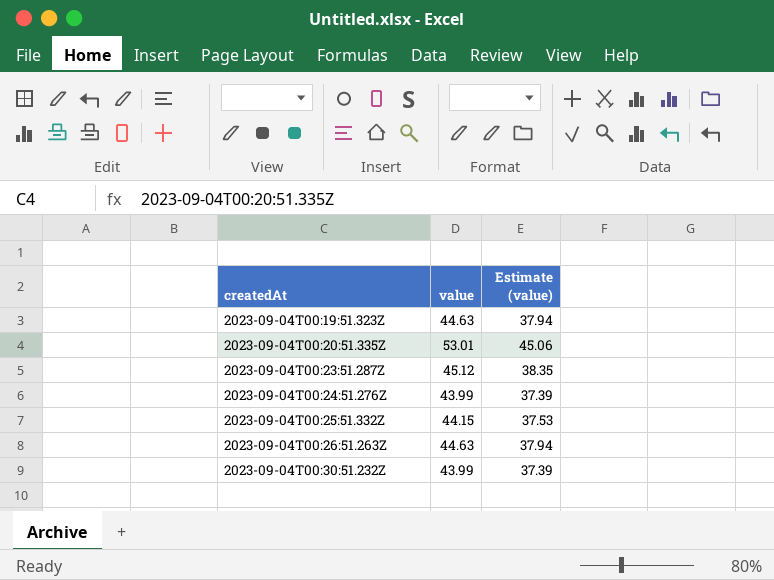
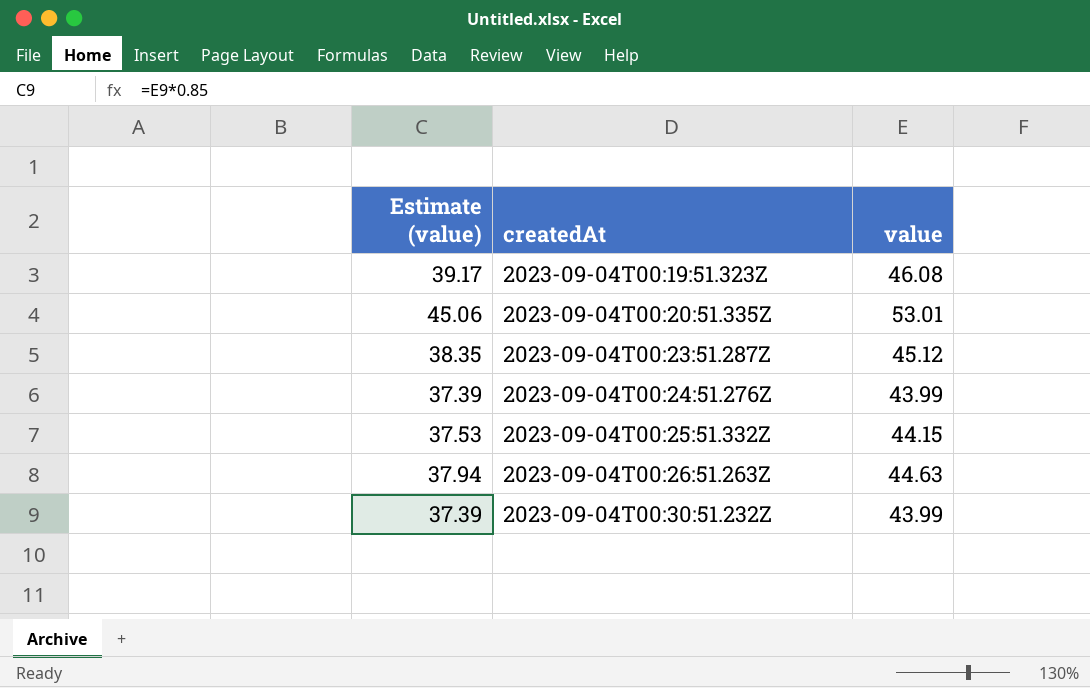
column Estimate (value) | position: 3 -> 1
2023-09-04T00:19:51.323Z | Estimate (value): 37.94 -> 39.17
2023-09-04T00:19:51.323Z | value: 44.63 -> 46.08

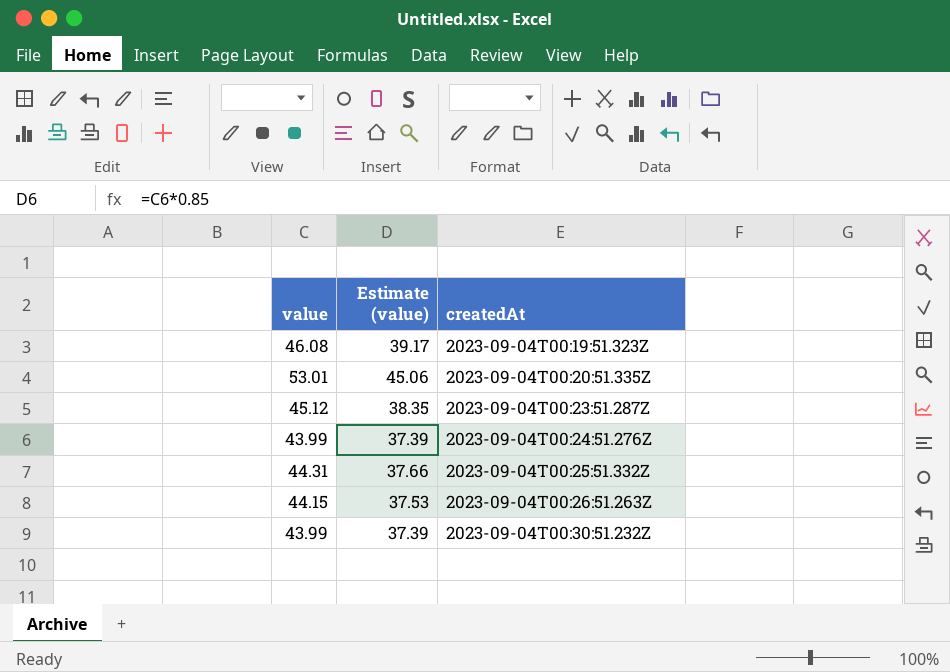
column value | position: 3 -> 1
2023-09-04T00:25:51.332Z | value: 44.15 -> 44.31
2023-09-04T00:25:51.332Z | Estimate (value): 37.53 -> 37.66
2023-09-04T00:26:51.263Z | value: 44.63 -> 44.15
2023-09-04T00:26:51.263Z | Estimate (value): 37.94 -> 37.53

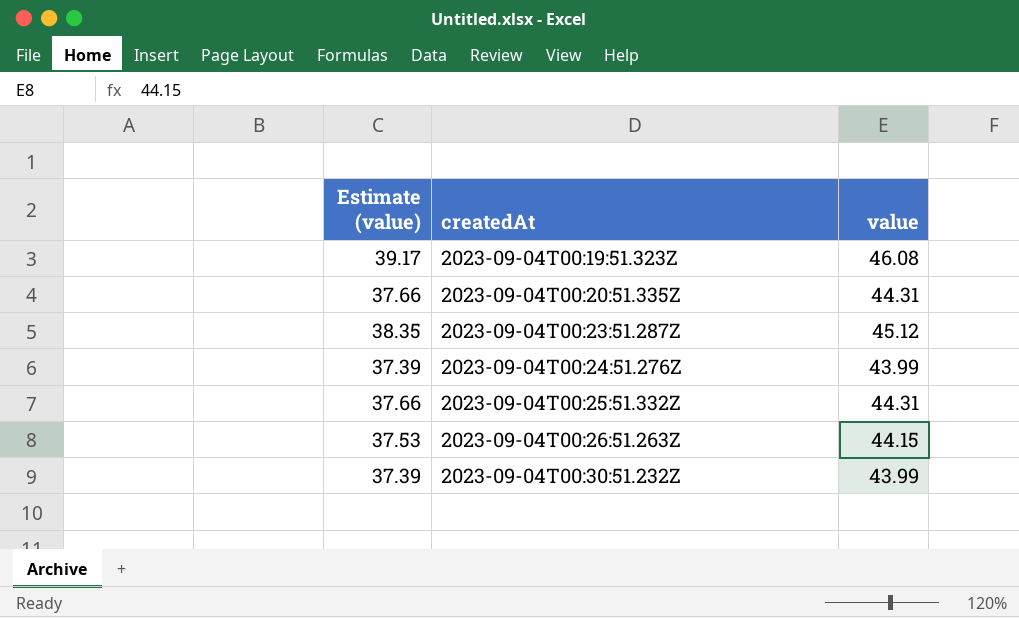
column value | position: 1 -> 3
2023-09-04T00:20:51.335Z | Estimate (value): 45.06 -> 37.66
2023-09-04T00:20:51.335Z | value: 53.01 -> 44.31

